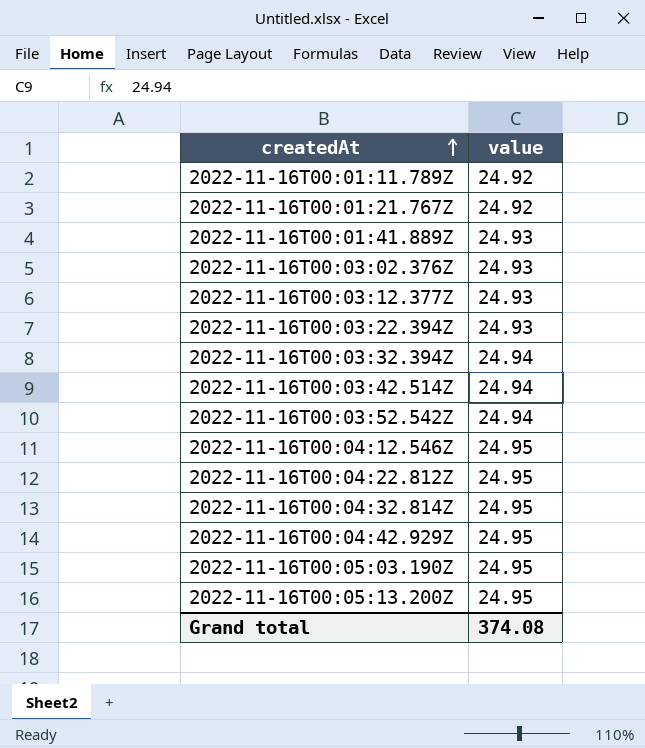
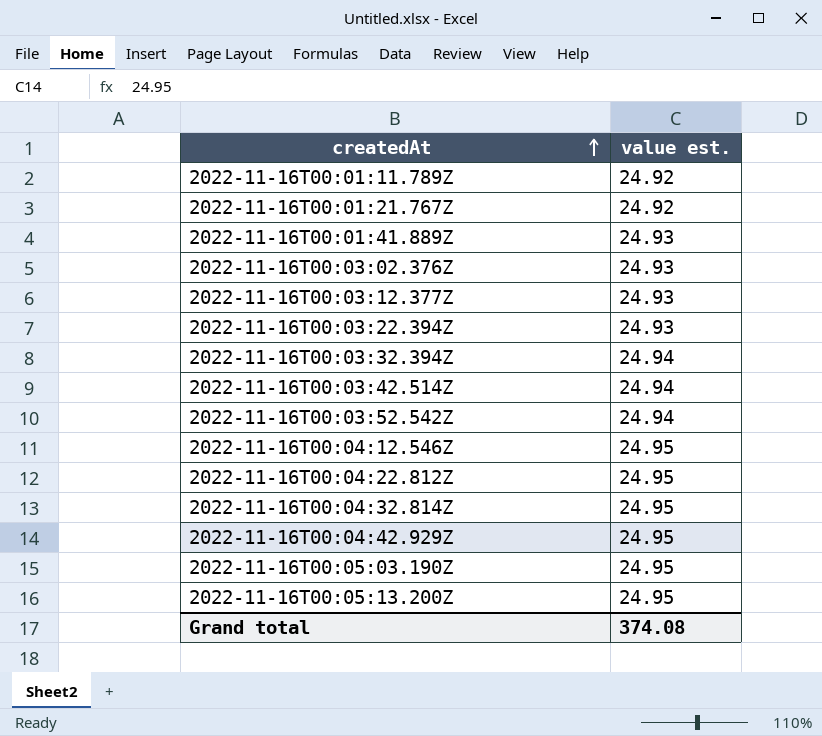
column name: value -> value est.

